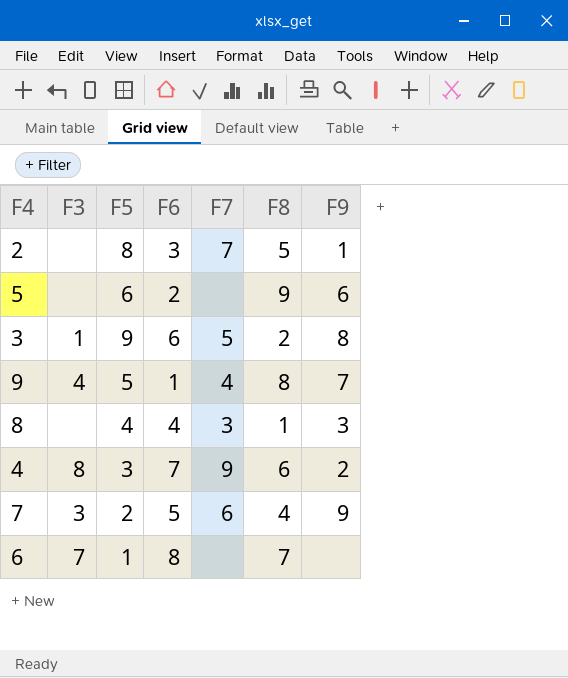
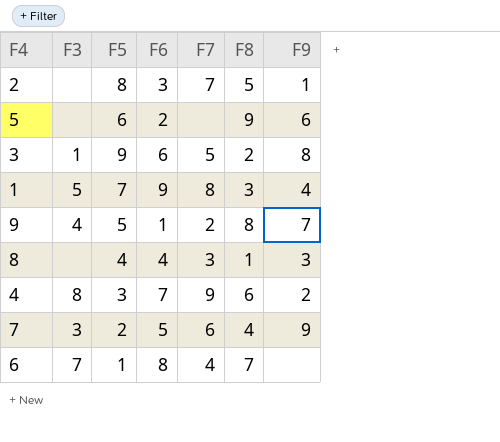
row 1: none -> 5 | 7 | 9 | 8 | 3 | 4
9 | F7: 4 -> 2
6 | F7: none -> 4

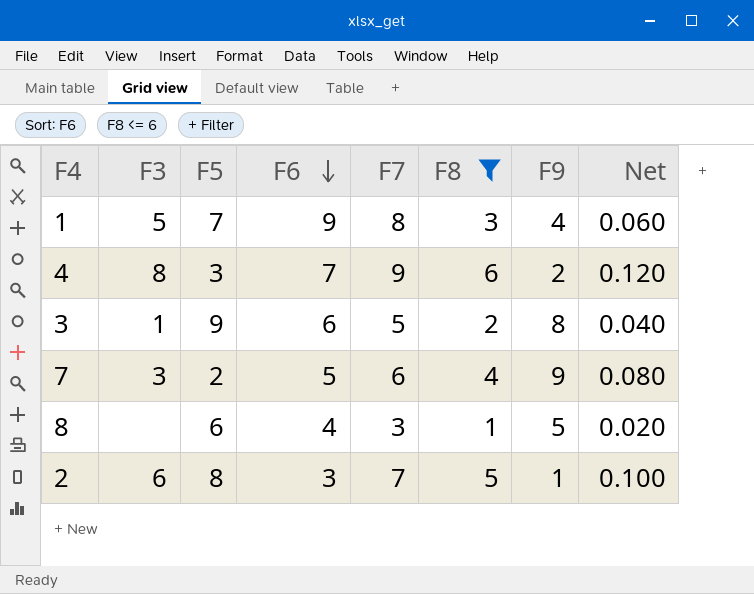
filter: none -> F8 <= 6
row order: none -> F6 descending
column Net | formula: none -> [F8] * 0.02
8 | F5: 4 -> 6
8 | F9: 3 -> 5
2 | F3: none -> 6

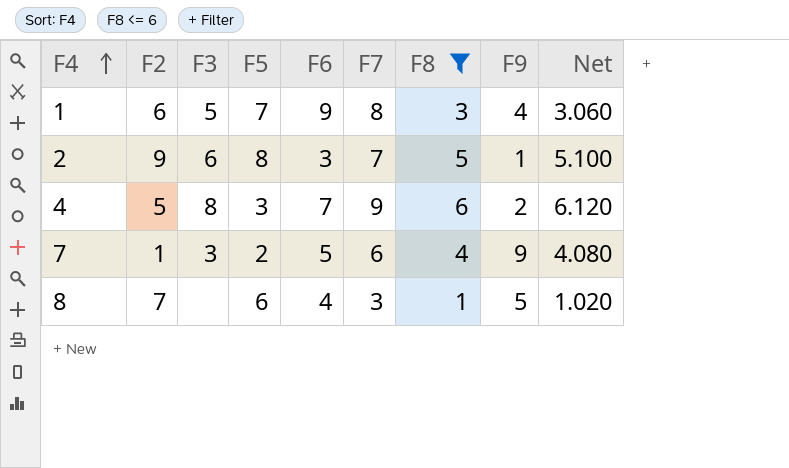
row order: F6 descending -> F4 ascending
column F2 | position: none -> 2
column Net | formula: [F8] * 0.02 -> [F8] * 1.02
row 3: 1 | 9 | 6 | 5 | 2 | 8 | 0.040 -> none

